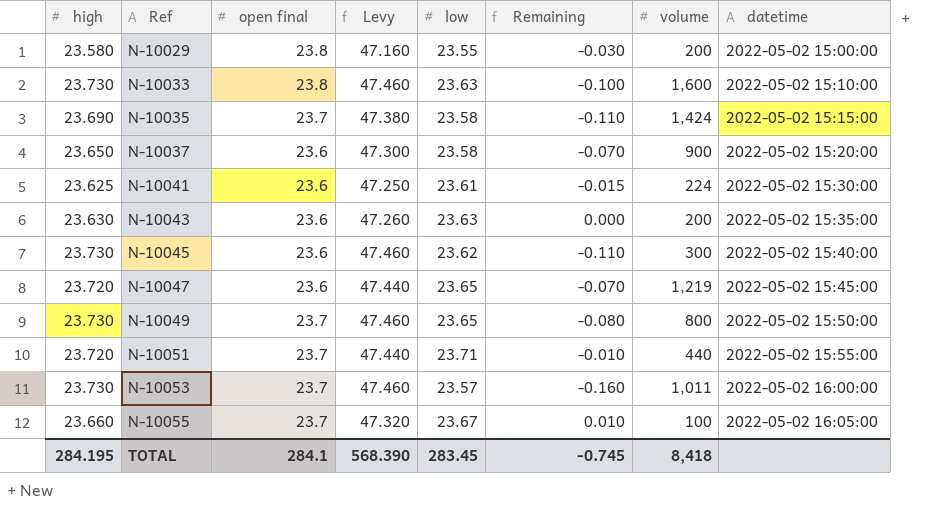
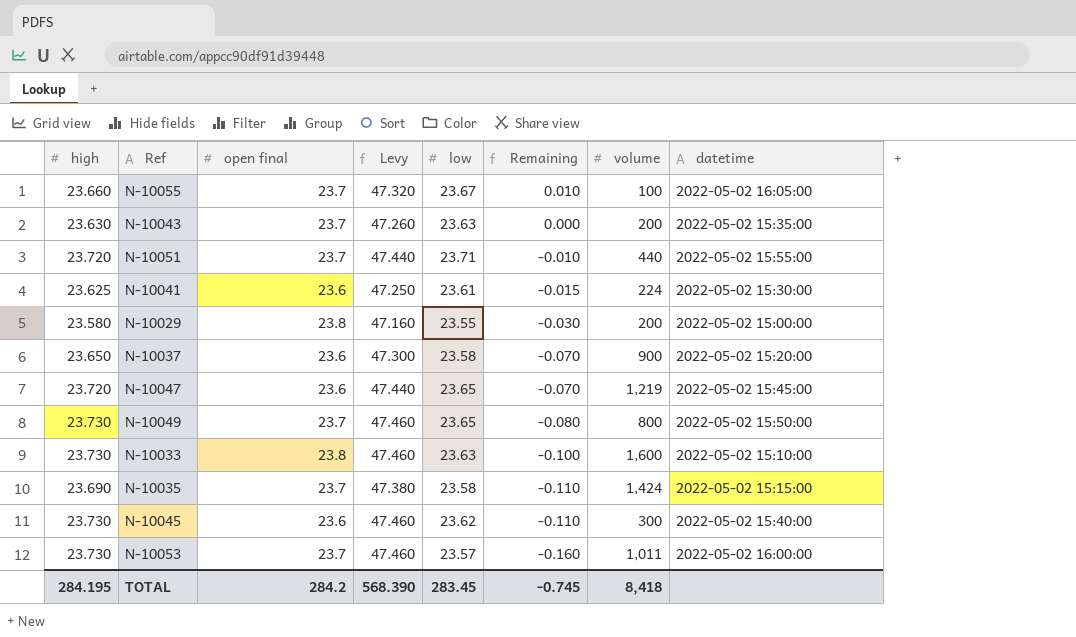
row order: Ref ascending -> Remaining descending
N-10043 | open final: 23.6 -> 23.7
TOTAL | open final: 284.1 -> 284.2

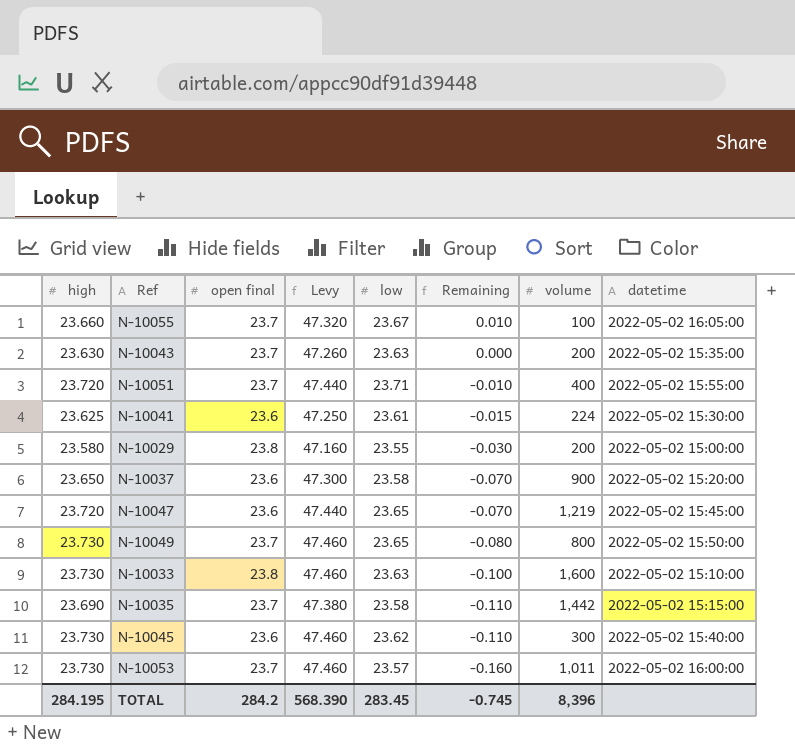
N-10051 | volume: 440 -> 400
N-10035 | volume: 1,424 -> 1,442
TOTAL | volume: 8,418 -> 8,396

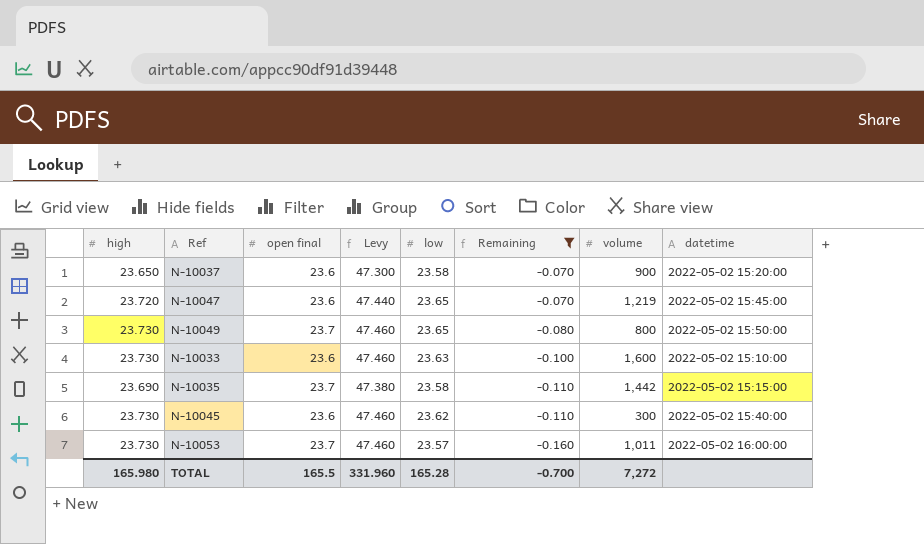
filter: none -> Remaining <= -0.070
N-10033 | open final: 23.8 -> 23.6
TOTAL | high: 284.195 -> 165.980
TOTAL | open final: 284.2 -> 165.5
TOTAL | Levy: 568.390 -> 331.960
TOTAL | low: 283.45 -> 165.28
TOTAL | Remaining: -0.745 -> -0.700
TOTAL | volume: 8,396 -> 7,272

